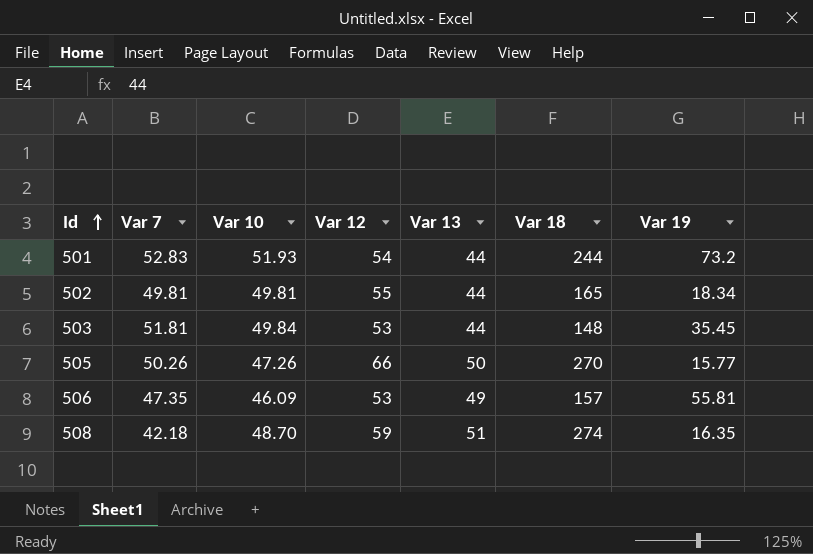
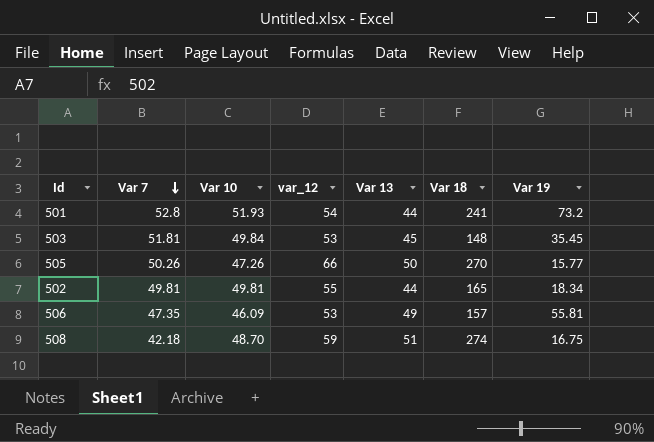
row order: Id ascending -> Var 7 descending
column name: Var 12 -> var_12
501 | Var 7: 52.83 -> 52.8
501 | Var 18: 244 -> 241
503 | Var 13: 44 -> 45
508 | Var 19: 16.35 -> 16.75

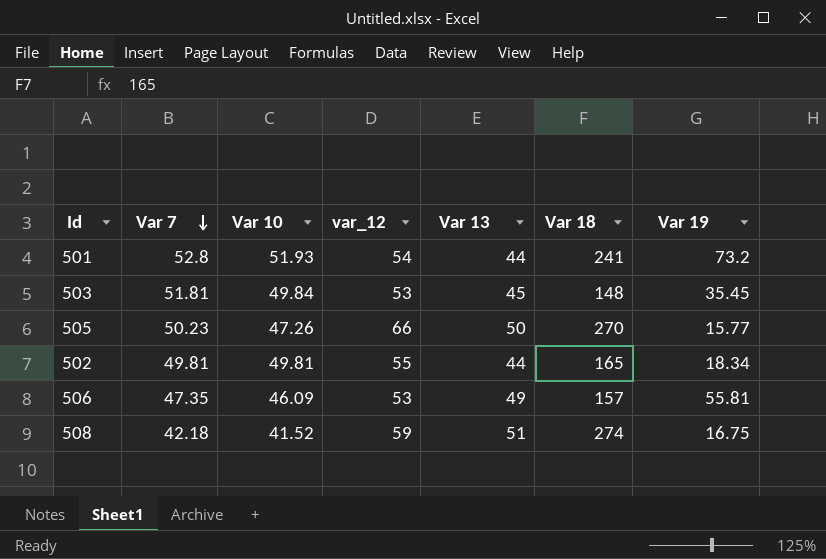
505 | Var 7: 50.26 -> 50.23
508 | Var 10: 48.70 -> 41.52

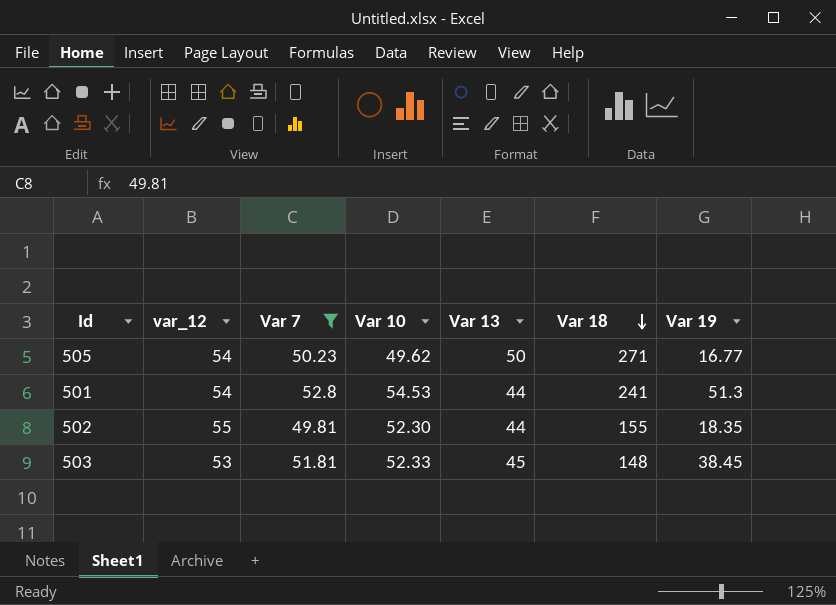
filter: none -> Var 7 >= 49.81
row order: Var 7 descending -> Var 18 descending
column var_12 | position: 4 -> 2
505 | var_12: 66 -> 54
505 | Var 10: 47.26 -> 49.62
505 | Var 18: 270 -> 271
505 | Var 19: 15.77 -> 16.77
501 | Var 10: 51.93 -> 54.53
501 | Var 19: 73.2 -> 51.3
502 | Var 10: 49.81 -> 52.30
502 | Var 18: 165 -> 155
502 | Var 19: 18.34 -> 18.35
503 | Var 10: 49.84 -> 52.33
503 | Var 19: 35.45 -> 38.45

